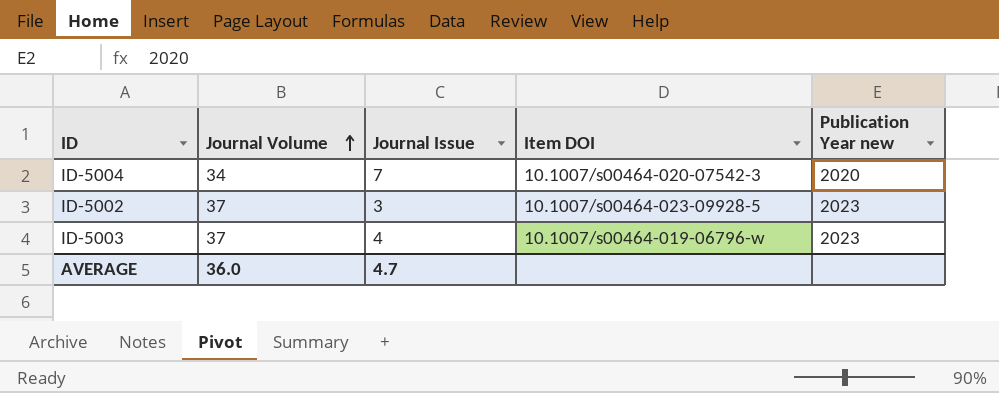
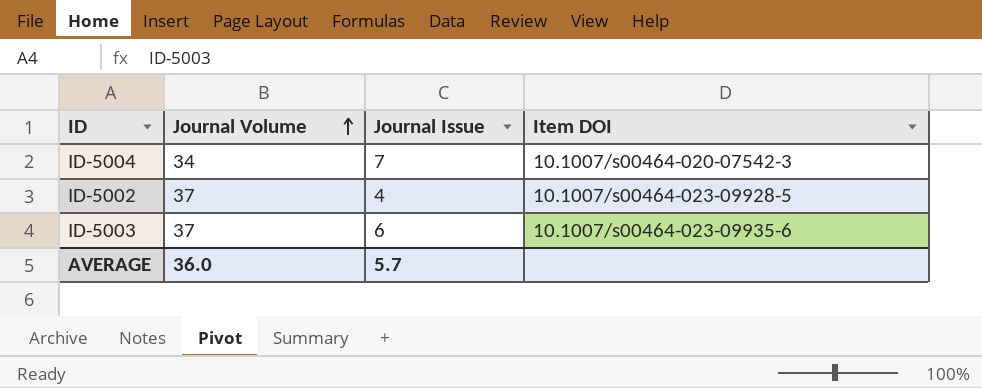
column Publication Year new | position: 5 -> none
ID-5002 | Journal Issue: 3 -> 4
ID-5003 | Journal Issue: 4 -> 6
ID-5003 | Item DOI: 10.1007/s00464-019-06796-w -> 10.1007/s00464-023-09935-6
AVERAGE | Journal Issue: 4.7 -> 5.7

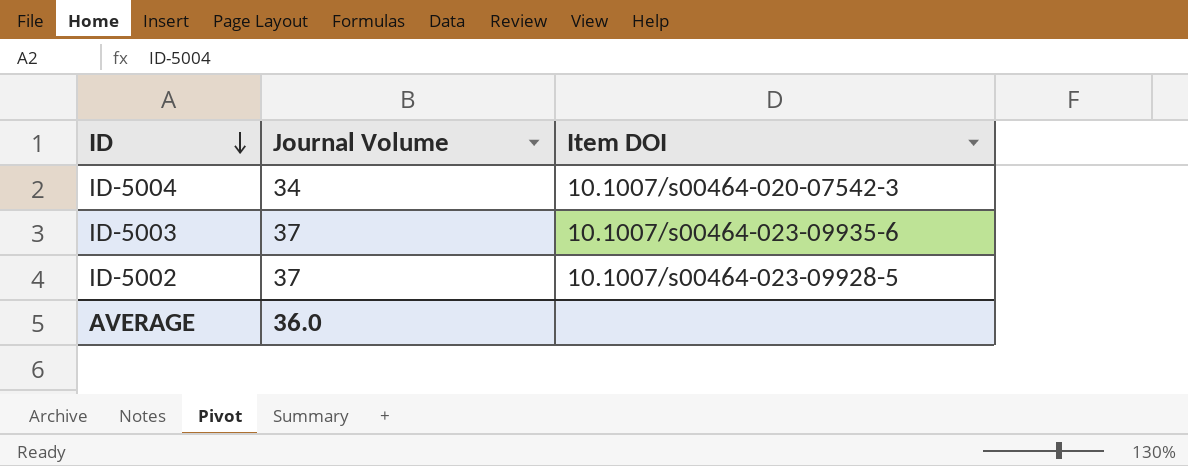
row order: Journal Volume ascending -> ID descending
column Journal Issue | position: 3 -> none

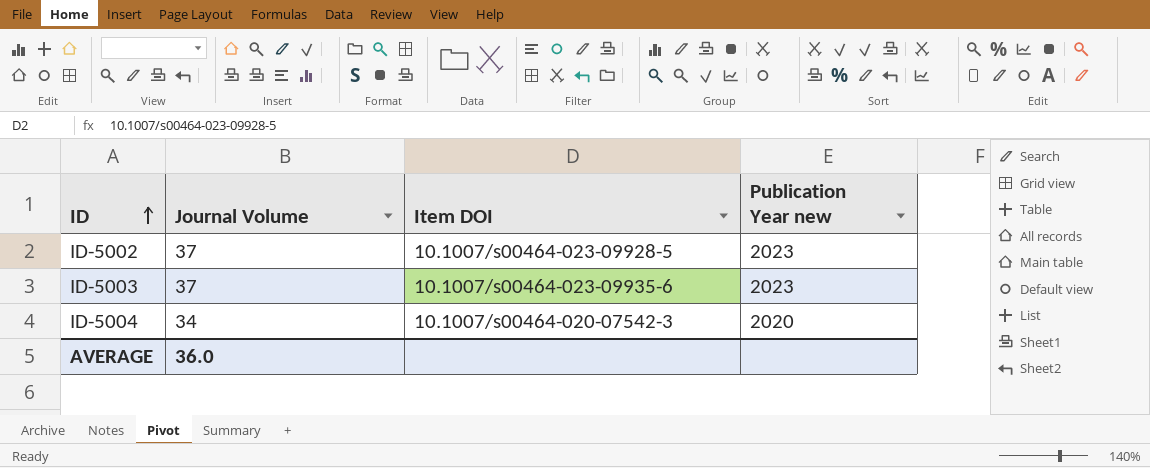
row order: ID descending -> ID ascending
column Publication Year new | position: none -> 4

